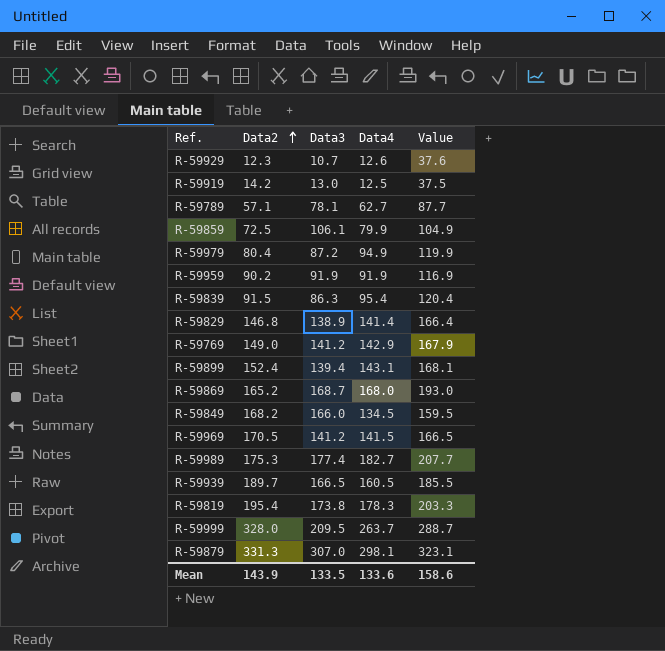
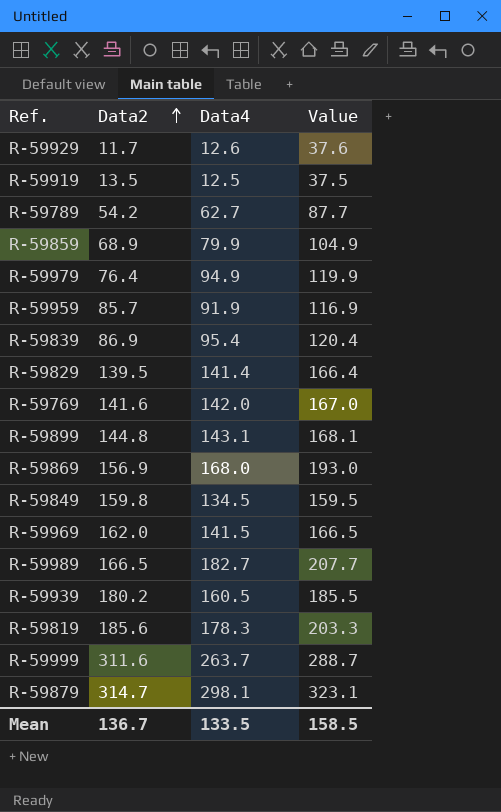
column Data3 | position: 3 -> none
R-59929 | Data2: 12.3 -> 11.7
R-59919 | Data2: 14.2 -> 13.5
R-59789 | Data2: 57.1 -> 54.2
R-59859 | Data2: 72.5 -> 68.9
R-59979 | Data2: 80.4 -> 76.4
R-59959 | Data2: 90.2 -> 85.7
R-59839 | Data2: 91.5 -> 86.9
R-59829 | Data2: 146.8 -> 139.5
R-59769 | Data2: 149.0 -> 141.6
R-59769 | Data4: 142.9 -> 142.0
R-59769 | Value: 167.9 -> 167.0
R-59899 | Data2: 152.4 -> 144.8
R-59869 | Data2: 165.2 -> 156.9
R-59849 | Data2: 168.2 -> 159.8
R-59969 | Data2: 170.5 -> 162.0
R-59989 | Data2: 175.3 -> 166.5
R-59939 | Data2: 189.7 -> 180.2
R-59819 | Data2: 195.4 -> 185.6
R-59999 | Data2: 328.0 -> 311.6
R-59879 | Data2: 331.3 -> 314.7
Mean | Data2: 143.9 -> 136.7
Mean | Data4: 133.6 -> 133.5
Mean | Value: 158.6 -> 158.5

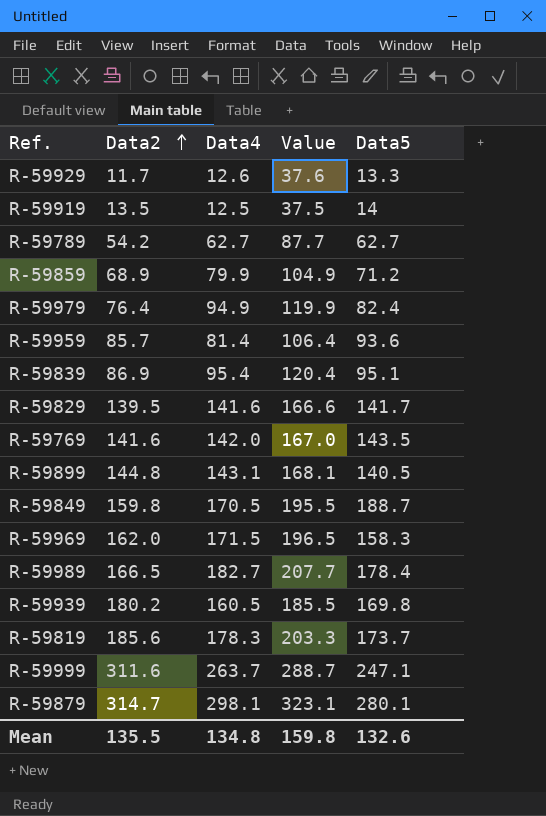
column Data5 | position: none -> 5
row R-59869: 156.9 | 168.0 | 193.0 -> none
R-59959 | Data4: 91.9 -> 81.4
R-59959 | Value: 116.9 -> 106.4
R-59829 | Data4: 141.4 -> 141.6
R-59829 | Value: 166.4 -> 166.6
R-59849 | Data4: 134.5 -> 170.5
R-59849 | Value: 159.5 -> 195.5
R-59969 | Data4: 141.5 -> 171.5
R-59969 | Value: 166.5 -> 196.5
Mean | Data2: 136.7 -> 135.5
Mean | Data4: 133.5 -> 134.8
Mean | Value: 158.5 -> 159.8

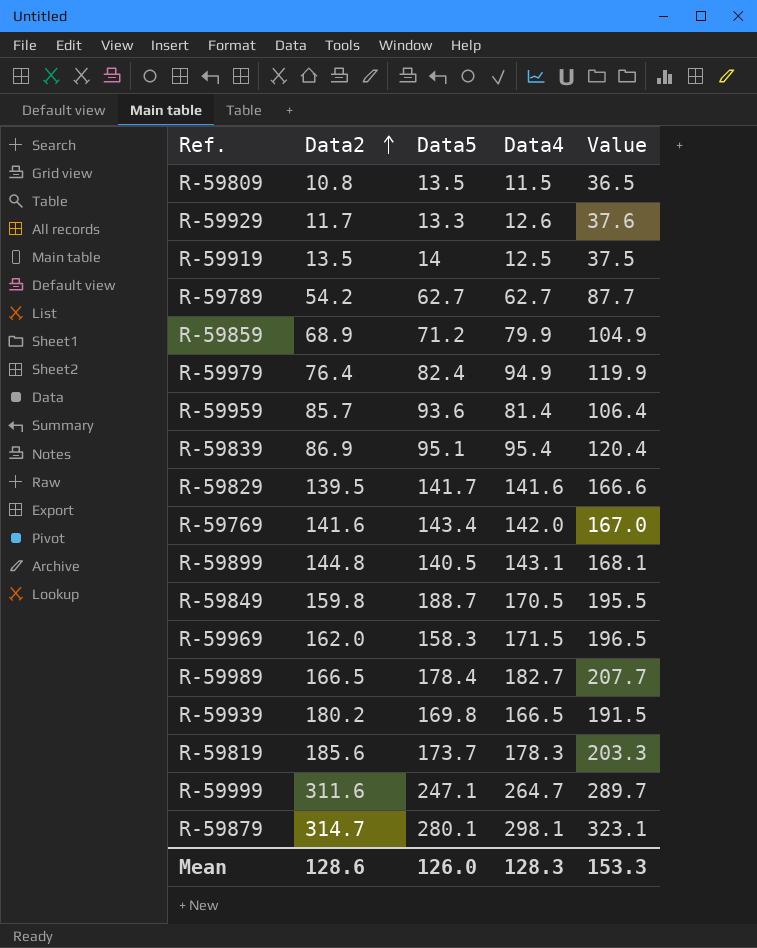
column Data5 | position: 5 -> 3
row R-59809: none -> 10.8 | 13.5 | 11.5 | 36.5
R-59769 | Data5: 143.5 -> 143.4
R-59939 | Data4: 160.5 -> 166.5
R-59939 | Value: 185.5 -> 191.5
R-59999 | Data4: 263.7 -> 264.7
R-59999 | Value: 288.7 -> 289.7
Mean | Data2: 135.5 -> 128.6
Mean | Data5: 132.6 -> 126.0
Mean | Data4: 134.8 -> 128.3
Mean | Value: 159.8 -> 153.3

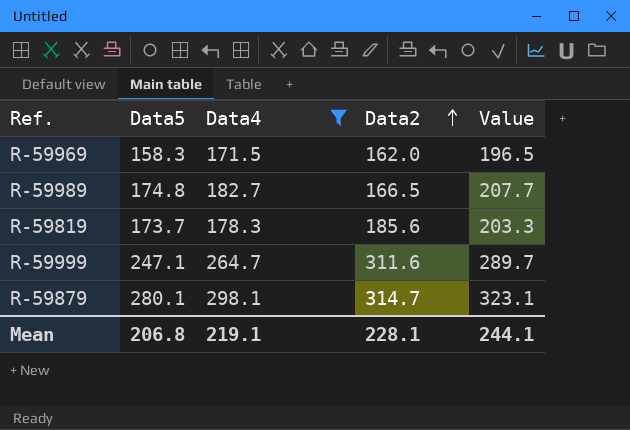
filter: none -> Data4 >= 171.5
column Data2 | position: 2 -> 4
R-59989 | Data5: 178.4 -> 174.8
Mean | Data5: 126.0 -> 206.8
Mean | Data4: 128.3 -> 219.1
Mean | Data2: 128.6 -> 228.1
Mean | Value: 153.3 -> 244.1

